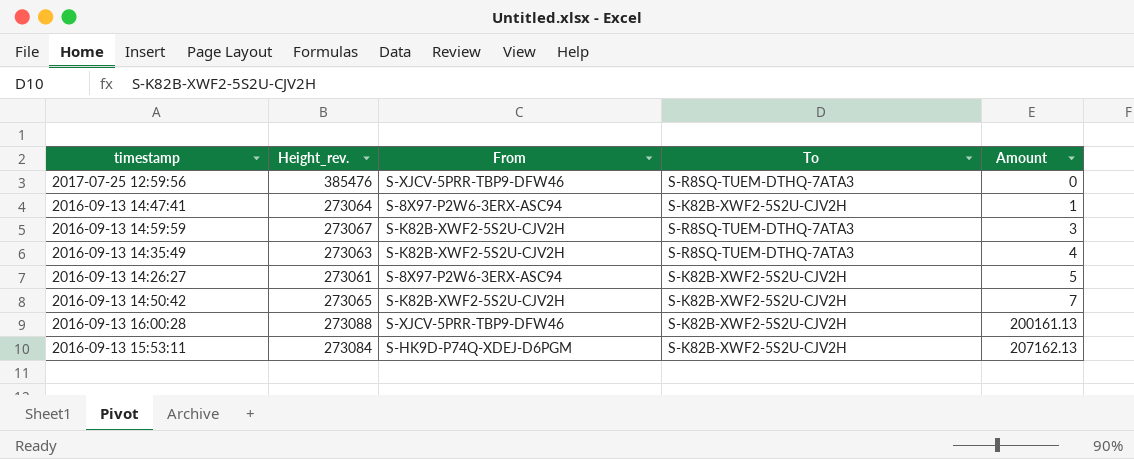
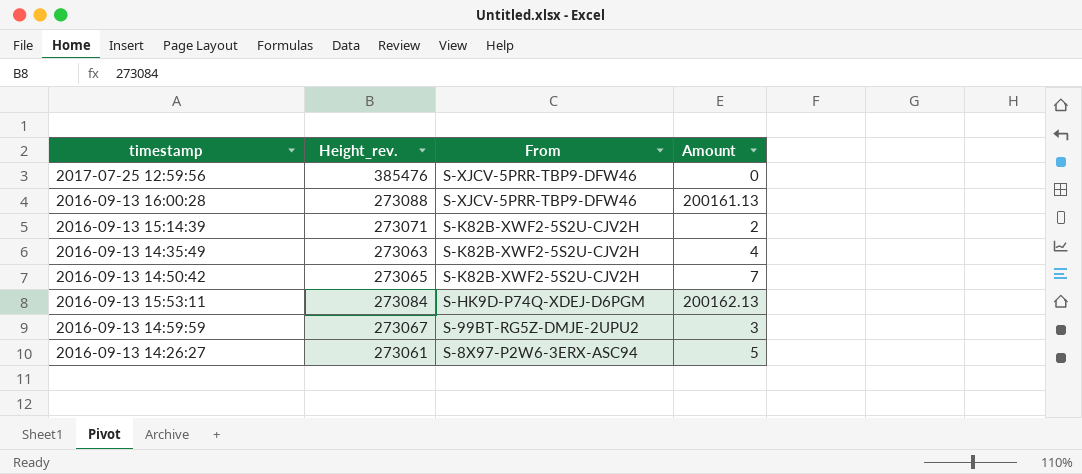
row order: Amount ascending -> From descending
column To | position: 4 -> none
row 2016-09-13 14:47:41: 273064 | S-8X97-P2W6-3ERX-ASC94 | S-K82B-XWF2-5S2U-CJV2H | 1 -> none
row 2016-09-13 15:14:39: none -> 273071 | S-K82B-XWF2-5S2U-CJV2H | 2
2016-09-13 15:53:11 | Amount: 207162.13 -> 200162.13
2016-09-13 14:59:59 | From: S-K82B-XWF2-5S2U-CJV2H -> S-99BT-RG5Z-DMJE-2UPU2

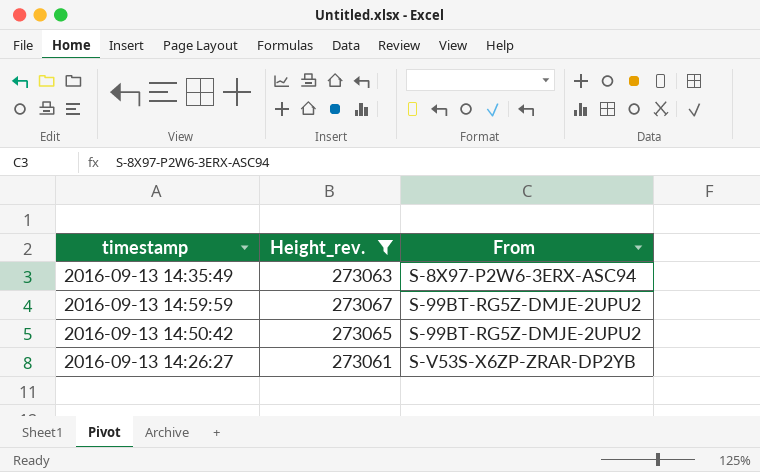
filter: none -> Height_rev. <= 273067
row order: From descending -> From ascending
column Amount | position: 4 -> none
2016-09-13 14:35:49 | From: S-K82B-XWF2-5S2U-CJV2H -> S-8X97-P2W6-3ERX-ASC94
2016-09-13 14:50:42 | From: S-K82B-XWF2-5S2U-CJV2H -> S-99BT-RG5Z-DMJE-2UPU2
2016-09-13 14:26:27 | From: S-8X97-P2W6-3ERX-ASC94 -> S-V53S-X6ZP-ZRAR-DP2YB

